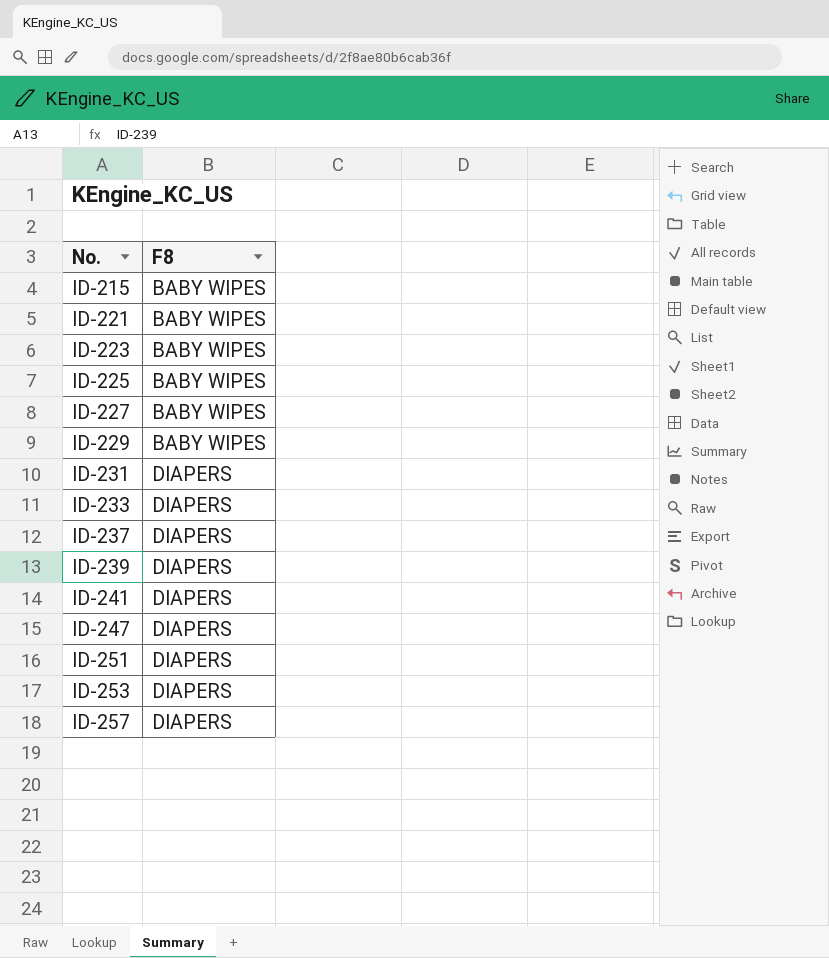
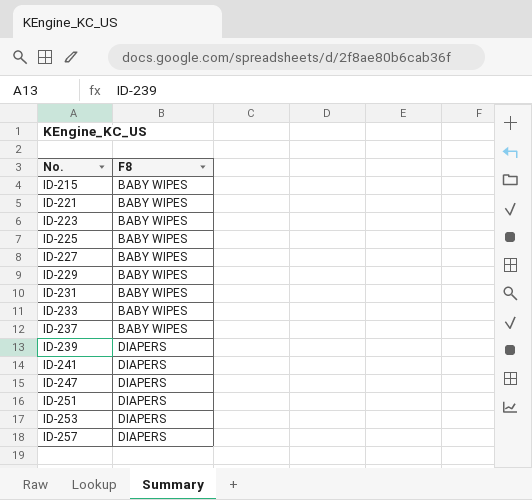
ID-231 | F8: DIAPERS -> BABY WIPES
ID-233 | F8: DIAPERS -> BABY WIPES
ID-237 | F8: DIAPERS -> BABY WIPES

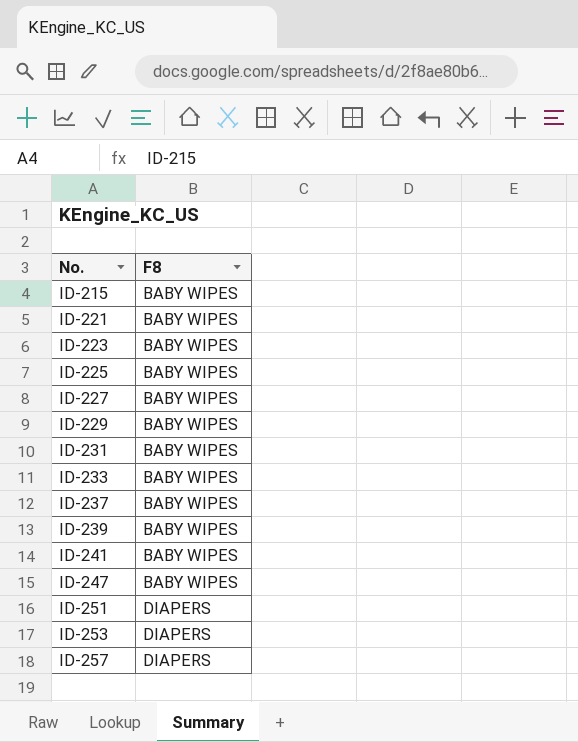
ID-239 | F8: DIAPERS -> BABY WIPES
ID-241 | F8: DIAPERS -> BABY WIPES
ID-247 | F8: DIAPERS -> BABY WIPES

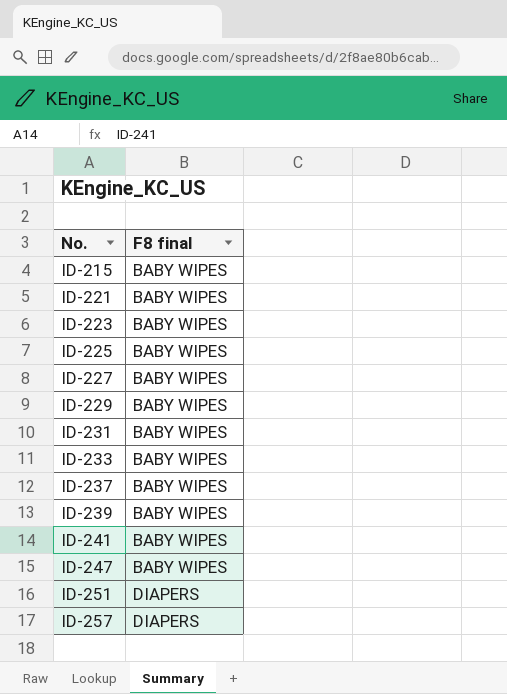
column name: F8 -> F8 final
row ID-253: DIAPERS -> none

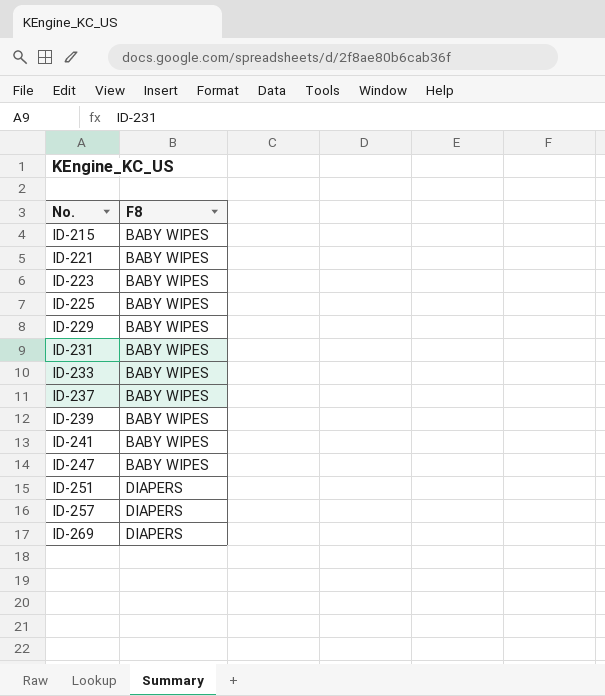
column name: F8 final -> F8
row ID-227: BABY WIPES -> none
row ID-269: none -> DIAPERS

